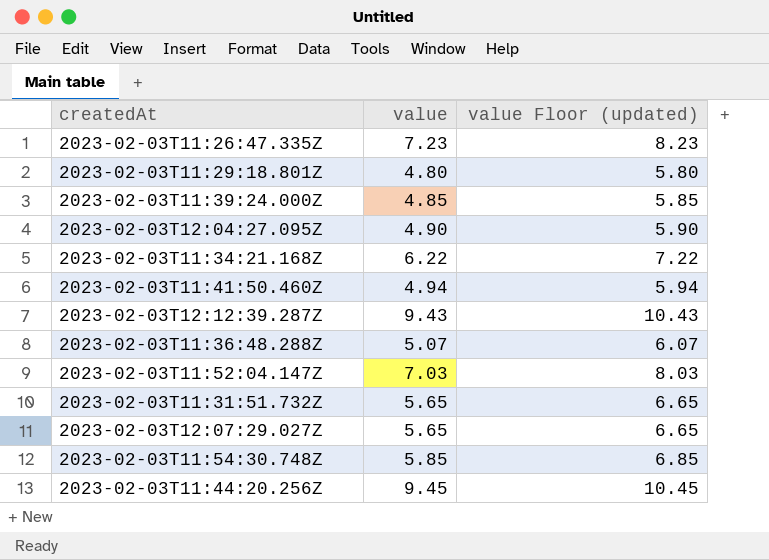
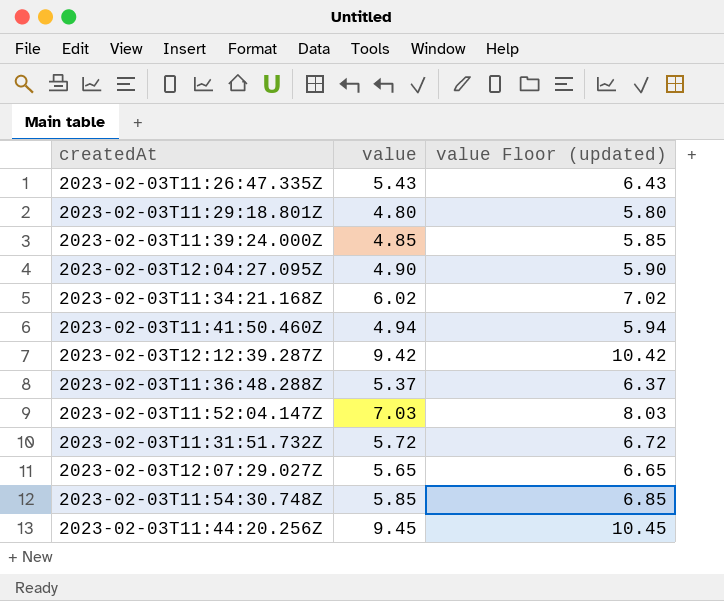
2023-02-03T11:26:47.335Z | value: 7.23 -> 5.43
2023-02-03T11:26:47.335Z | value Floor (updated): 8.23 -> 6.43
2023-02-03T11:34:21.168Z | value: 6.22 -> 6.02
2023-02-03T11:34:21.168Z | value Floor (updated): 7.22 -> 7.02
2023-02-03T12:12:39.287Z | value: 9.43 -> 9.42
2023-02-03T12:12:39.287Z | value Floor (updated): 10.43 -> 10.42
2023-02-03T11:36:48.288Z | value: 5.07 -> 5.37
2023-02-03T11:36:48.288Z | value Floor (updated): 6.07 -> 6.37
2023-02-03T11:31:51.732Z | value: 5.65 -> 5.72
2023-02-03T11:31:51.732Z | value Floor (updated): 6.65 -> 6.72

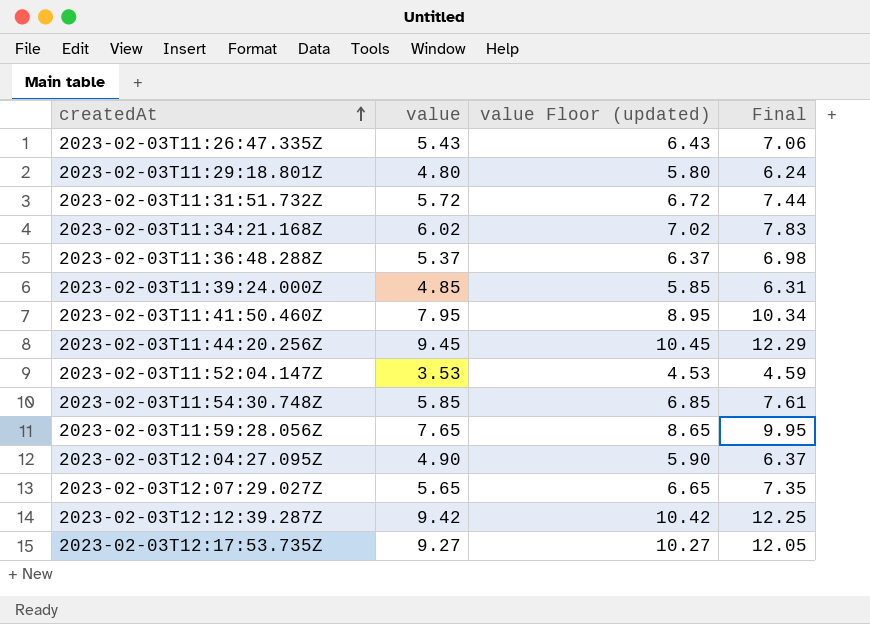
row order: none -> createdAt ascending
column Final | formula: none -> [value] * 1.3
2023-02-03T11:41:50.460Z | value: 4.94 -> 7.95
2023-02-03T11:41:50.460Z | value Floor (updated): 5.94 -> 8.95
2023-02-03T11:52:04.147Z | value: 7.03 -> 3.53
2023-02-03T11:52:04.147Z | value Floor (updated): 8.03 -> 4.53
row 2023-02-03T11:59:28.056Z: none -> 7.65 | 8.65 | 9.95
row 2023-02-03T12:17:53.735Z: none -> 9.27 | 10.27 | 12.05

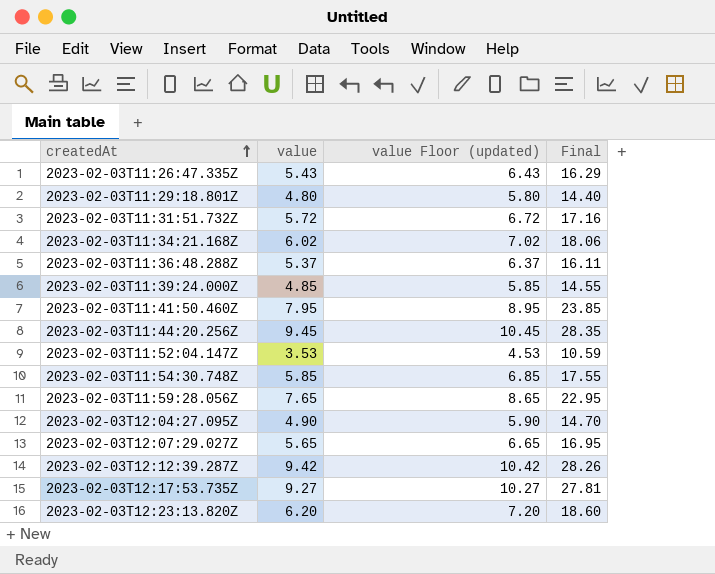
column Final | formula: [value] * 1.3 -> [value] * 3
row 2023-02-03T12:23:13.820Z: none -> 6.20 | 7.20 | 18.60

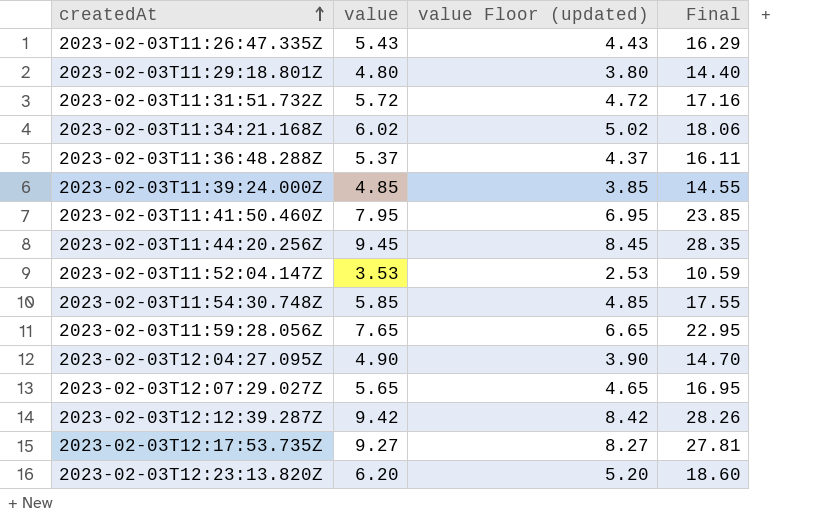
column value Floor (updated) | formula: [value] + 1 -> [value] - 1

